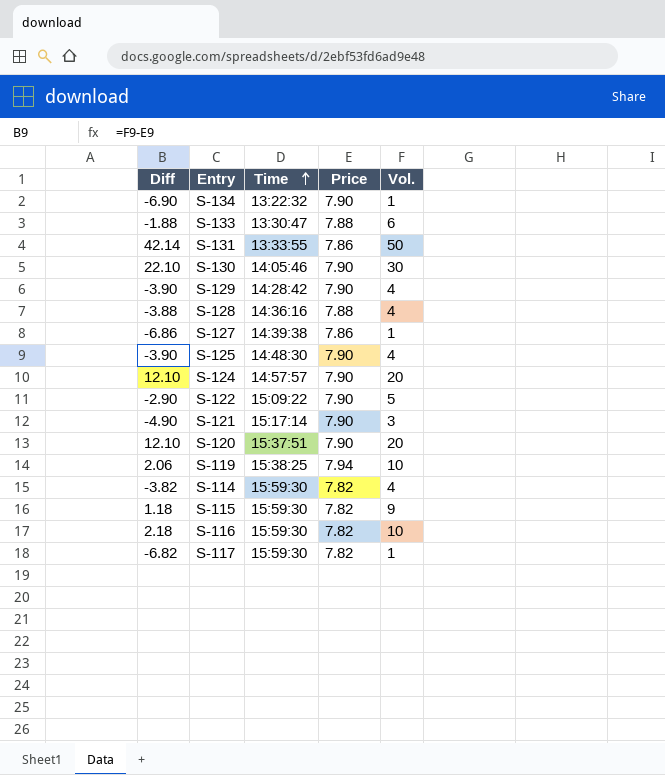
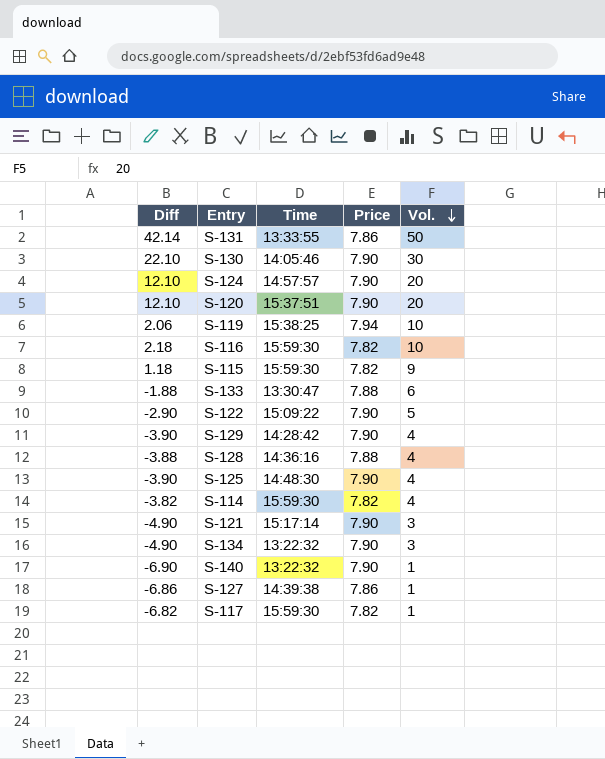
row order: Time ascending -> Vol. descending
S-134 | Diff: -6.90 -> -4.90
S-134 | Vol.: 1 -> 3
row S-140: none -> -6.90 | 13:22:32 | 7.90 | 1

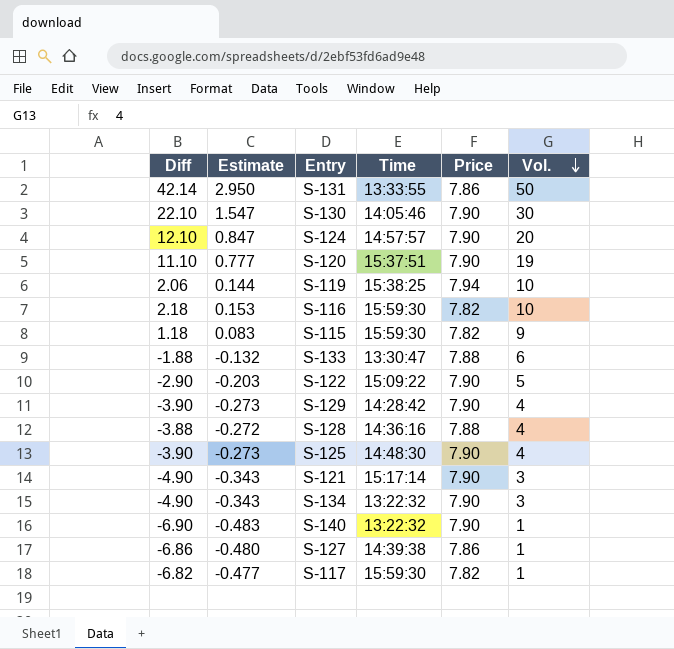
column Estimate | formula: none -> [Diff] * 0.07
row S-114: -3.82 | 15:59:30 | 7.82 | 4 -> none
S-120 | Diff: 12.10 -> 11.10
S-120 | Vol.: 20 -> 19

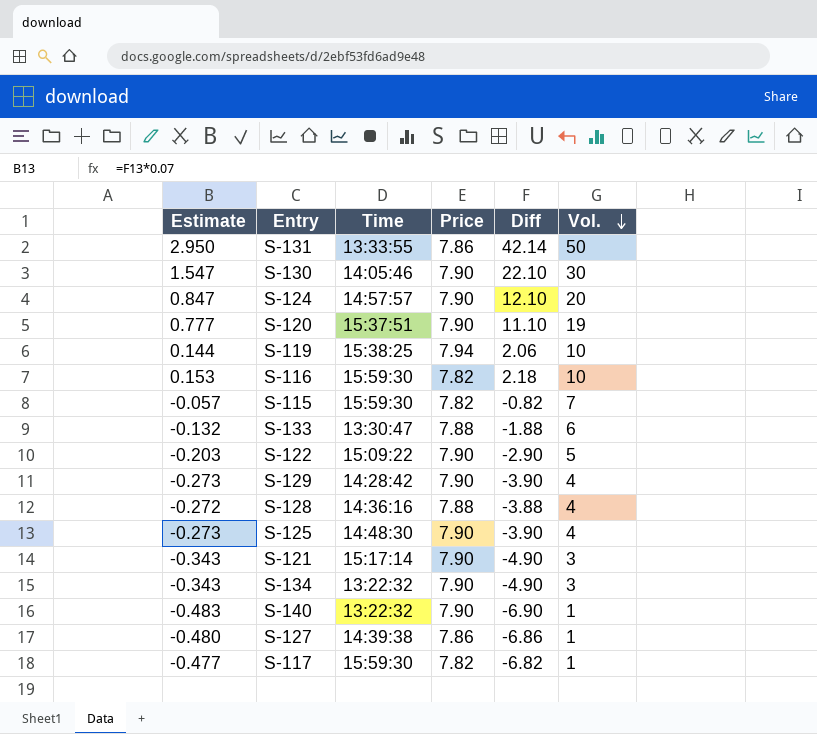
column Diff | position: 1 -> 5
S-115 | Estimate: 0.083 -> -0.057
S-115 | Diff: 1.18 -> -0.82
S-115 | Vol.: 9 -> 7

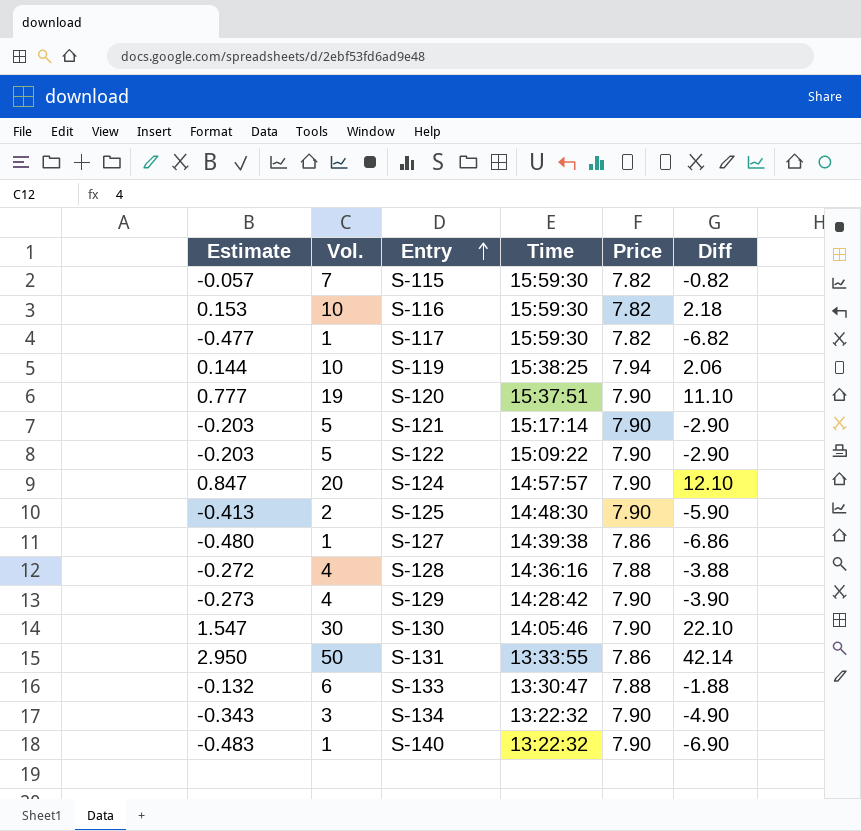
row order: Vol. descending -> Entry ascending
column Vol. | position: 6 -> 2
S-121 | Estimate: -0.343 -> -0.203
S-121 | Vol.: 3 -> 5
S-121 | Diff: -4.90 -> -2.90
S-125 | Estimate: -0.273 -> -0.413
S-125 | Vol.: 4 -> 2
S-125 | Diff: -3.90 -> -5.90

